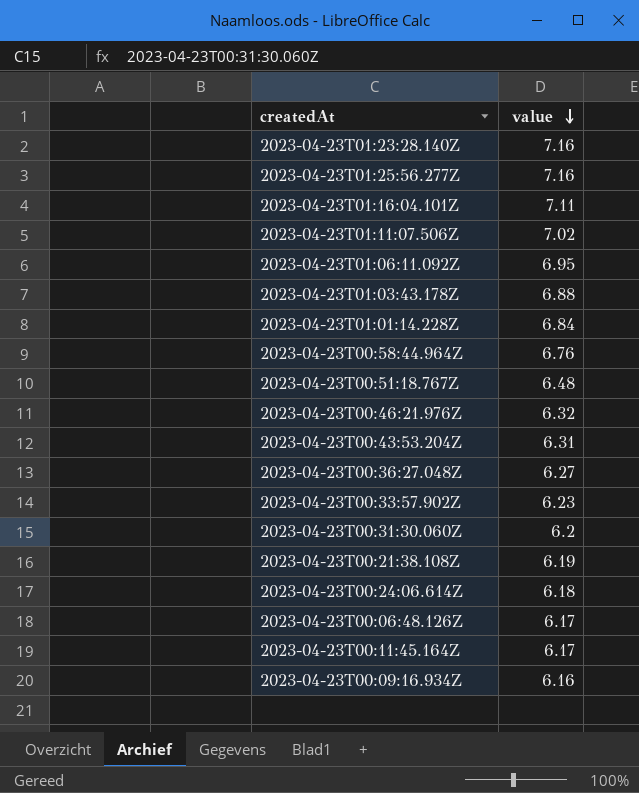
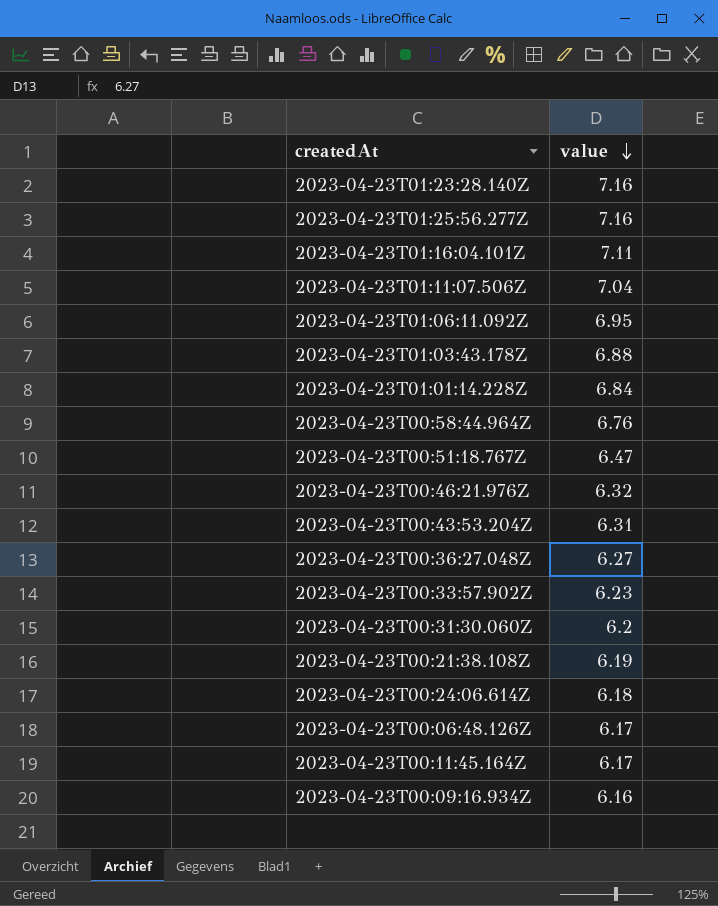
2023-04-23T01:11:07.506Z | value: 7.02 -> 7.04
2023-04-23T00:51:18.767Z | value: 6.48 -> 6.47

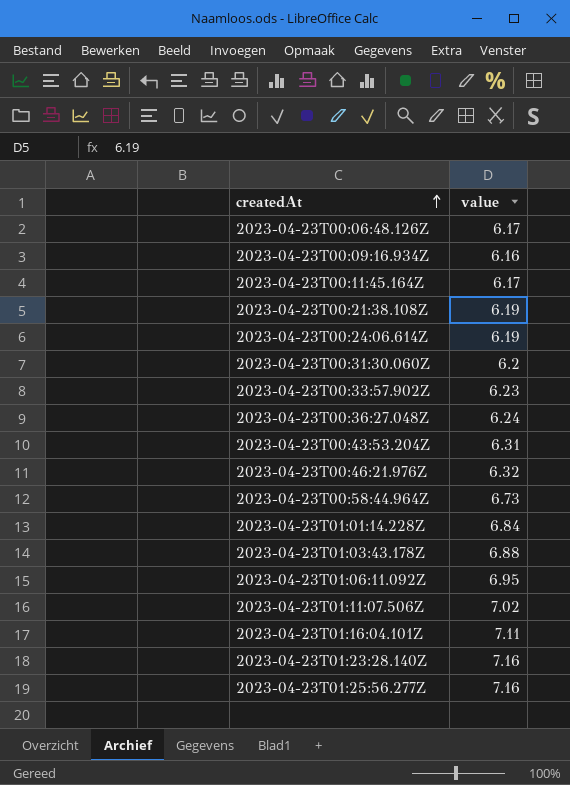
row order: value descending -> createdAt ascending
row 2023-04-23T00:51:18.767Z: 6.47 -> none
2023-04-23T00:24:06.614Z | value: 6.18 -> 6.19
2023-04-23T00:36:27.048Z | value: 6.27 -> 6.24
2023-04-23T00:58:44.964Z | value: 6.76 -> 6.73
2023-04-23T01:11:07.506Z | value: 7.04 -> 7.02

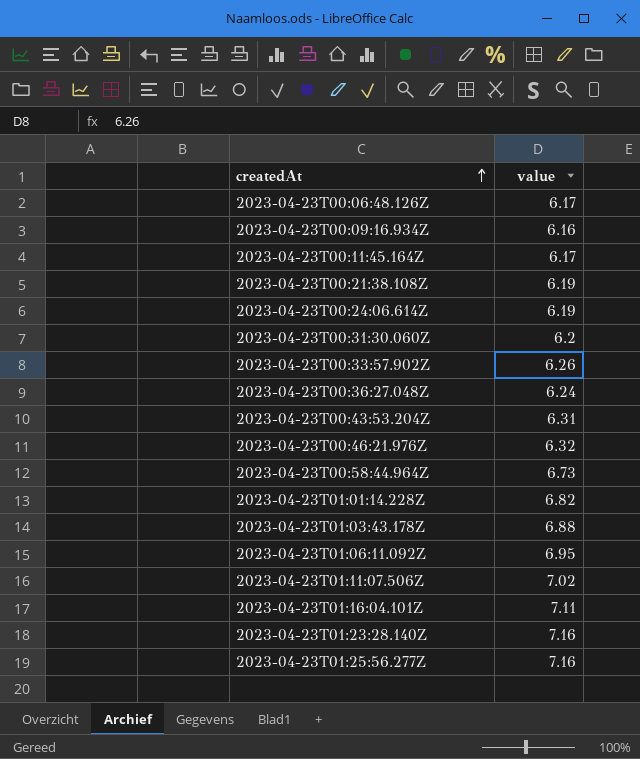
2023-04-23T00:33:57.902Z | value: 6.23 -> 6.26
2023-04-23T01:01:14.228Z | value: 6.84 -> 6.82

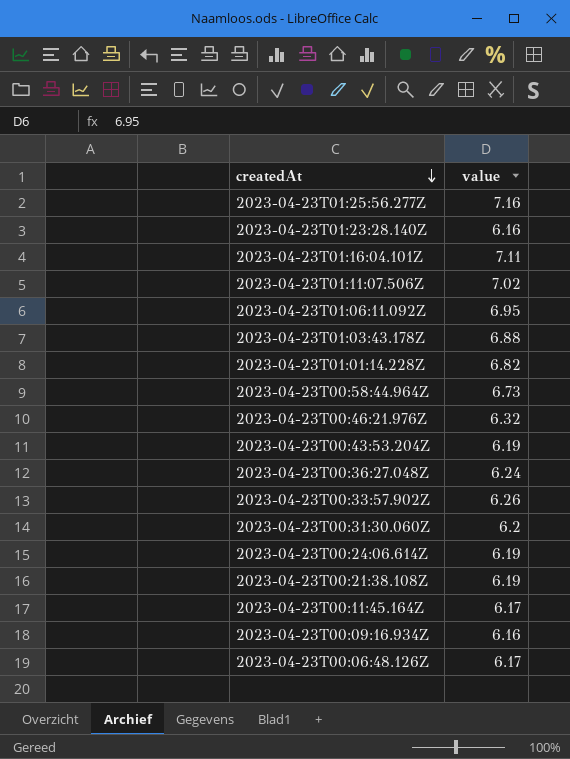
row order: createdAt ascending -> createdAt descending
2023-04-23T01:23:28.140Z | value: 7.16 -> 6.16
2023-04-23T00:43:53.204Z | value: 6.31 -> 6.19

